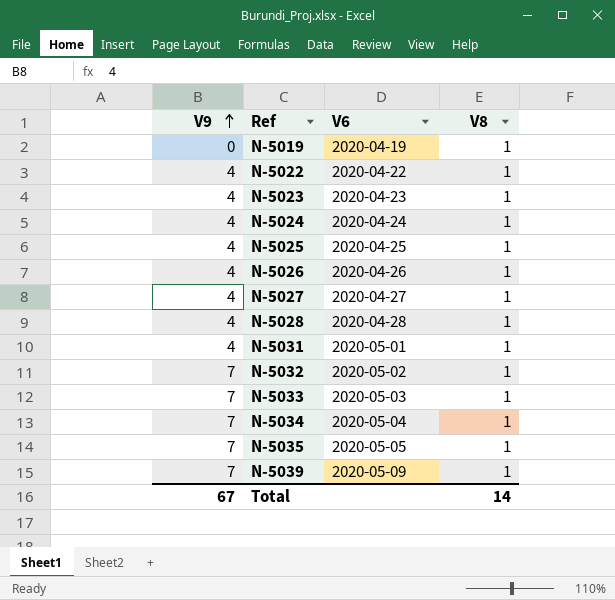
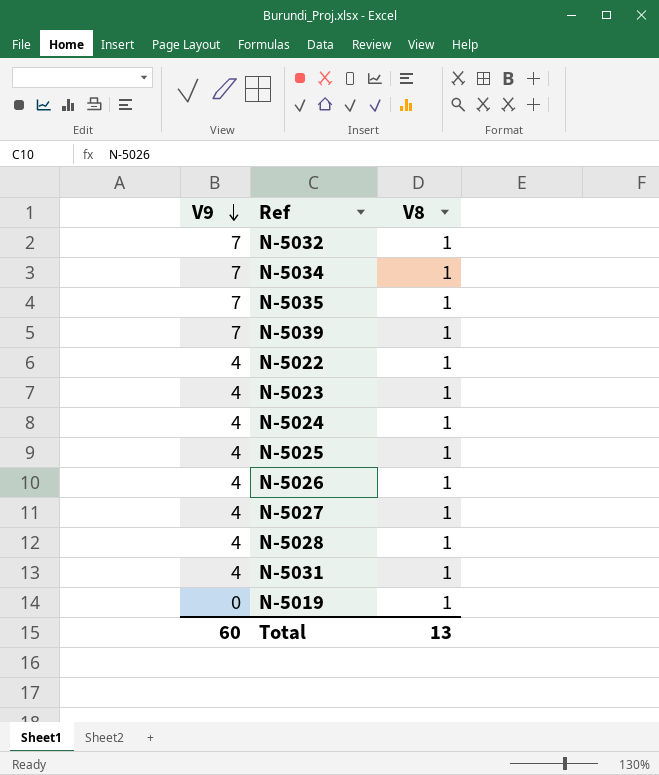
row order: V9 ascending -> V9 descending
column V6 | position: 3 -> none
row N-5033: 7 | 2020-05-03 | 1 -> none
Total | V9: 67 -> 60
Total | V8: 14 -> 13

